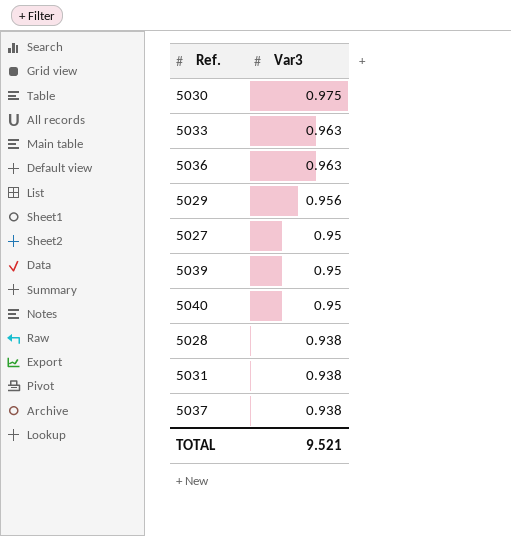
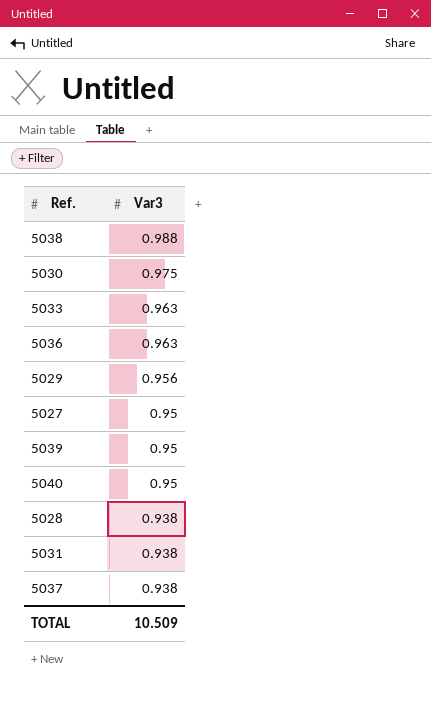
row 5038: none -> 0.988
TOTAL | Var3: 9.521 -> 10.509

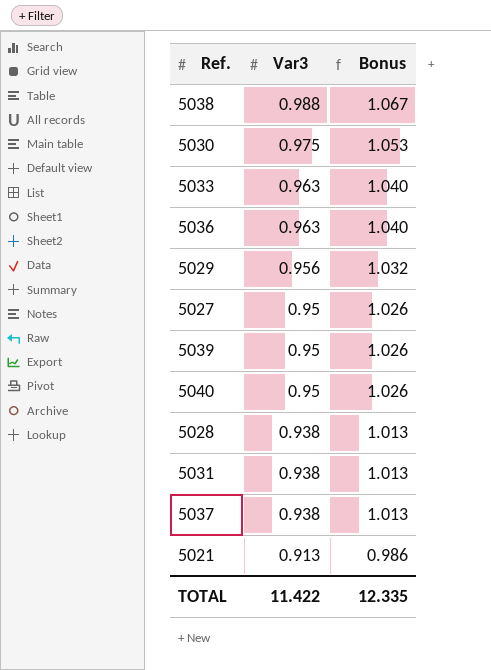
column Bonus | formula: none -> [Var3] * 1.08
row 5021: none -> 0.913 | 0.986
TOTAL | Var3: 10.509 -> 11.422

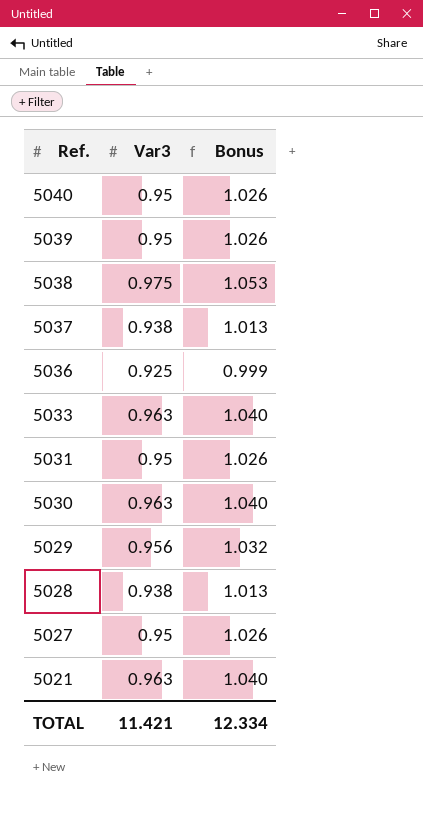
row order: Var3 descending -> Ref. descending
5038 | Var3: 0.988 -> 0.975
5038 | Bonus: 1.067 -> 1.053
5036 | Var3: 0.963 -> 0.925
5036 | Bonus: 1.040 -> 0.999
5031 | Var3: 0.938 -> 0.95
5031 | Bonus: 1.013 -> 1.026
5030 | Var3: 0.975 -> 0.963
5030 | Bonus: 1.053 -> 1.040
5021 | Var3: 0.913 -> 0.963
5021 | Bonus: 0.986 -> 1.040
TOTAL | Var3: 11.422 -> 11.421
TOTAL | Bonus: 12.335 -> 12.334

